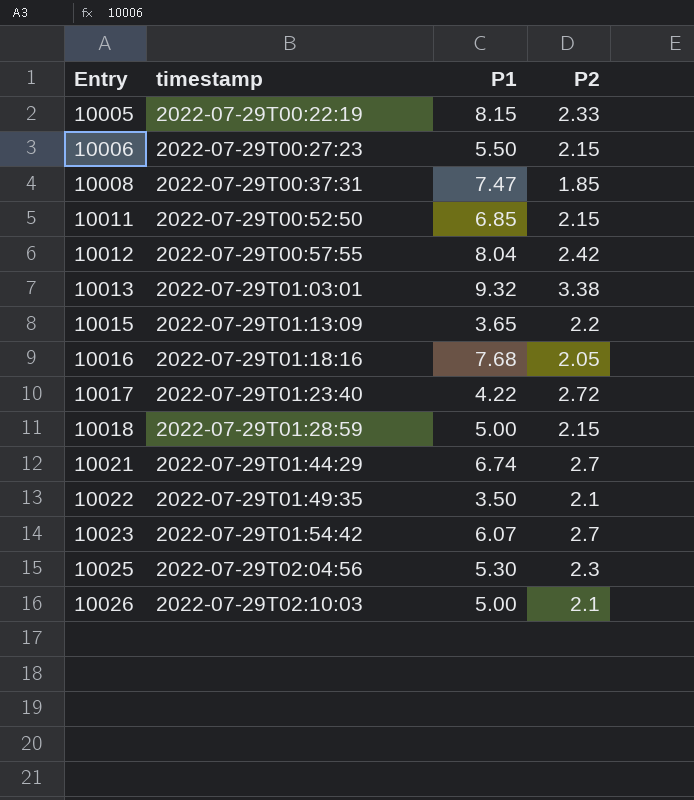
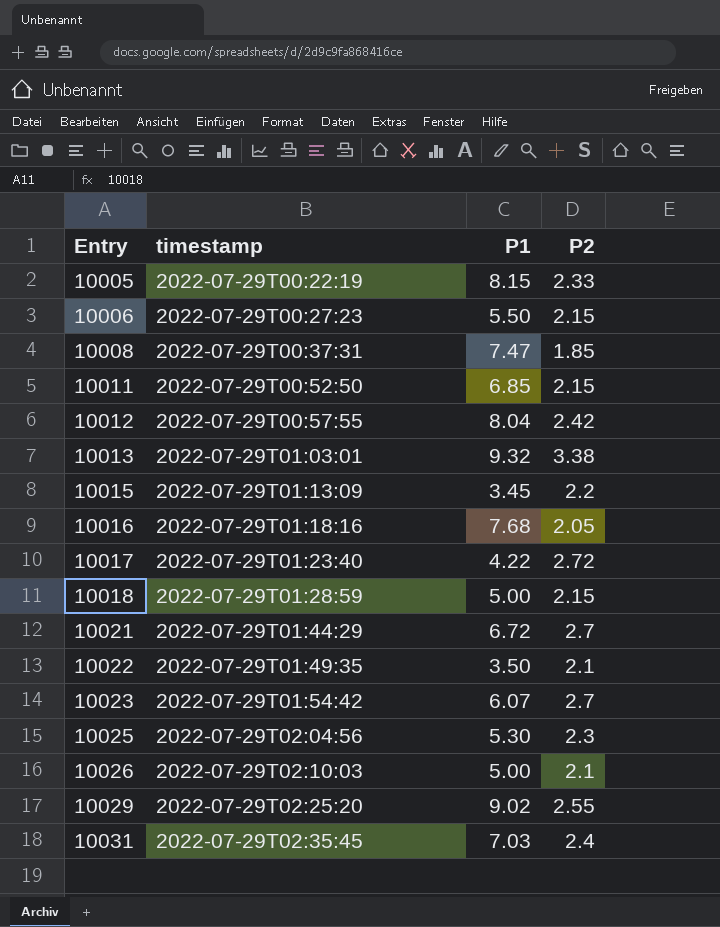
10015 | P1: 3.65 -> 3.45
10021 | P1: 6.74 -> 6.72
row 10029: none -> 2022-07-29T02:25:20 | 9.02 | 2.55
row 10031: none -> 2022-07-29T02:35:45 | 7.03 | 2.4

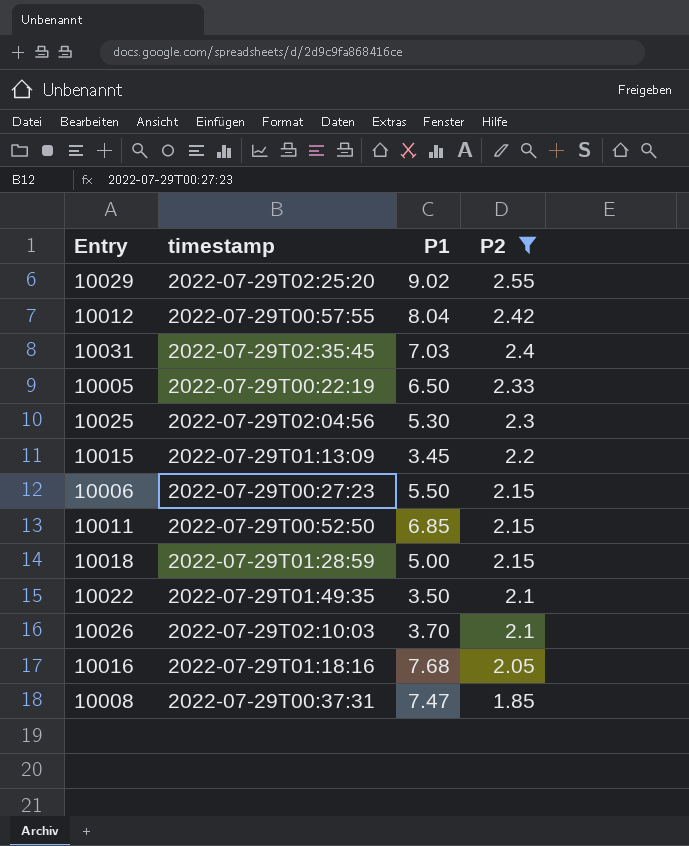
filter: none -> P2 <= 2.55
row order: Entry ascending -> P2 descending
10005 | P1: 8.15 -> 6.50
10026 | P1: 5.00 -> 3.70

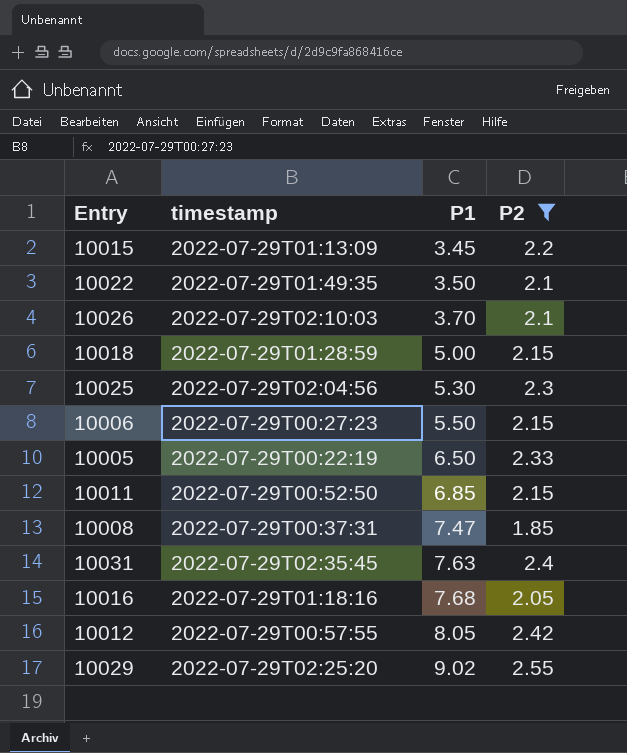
row order: P2 descending -> P1 ascending
10031 | P1: 7.03 -> 7.63
10012 | P1: 8.04 -> 8.05

